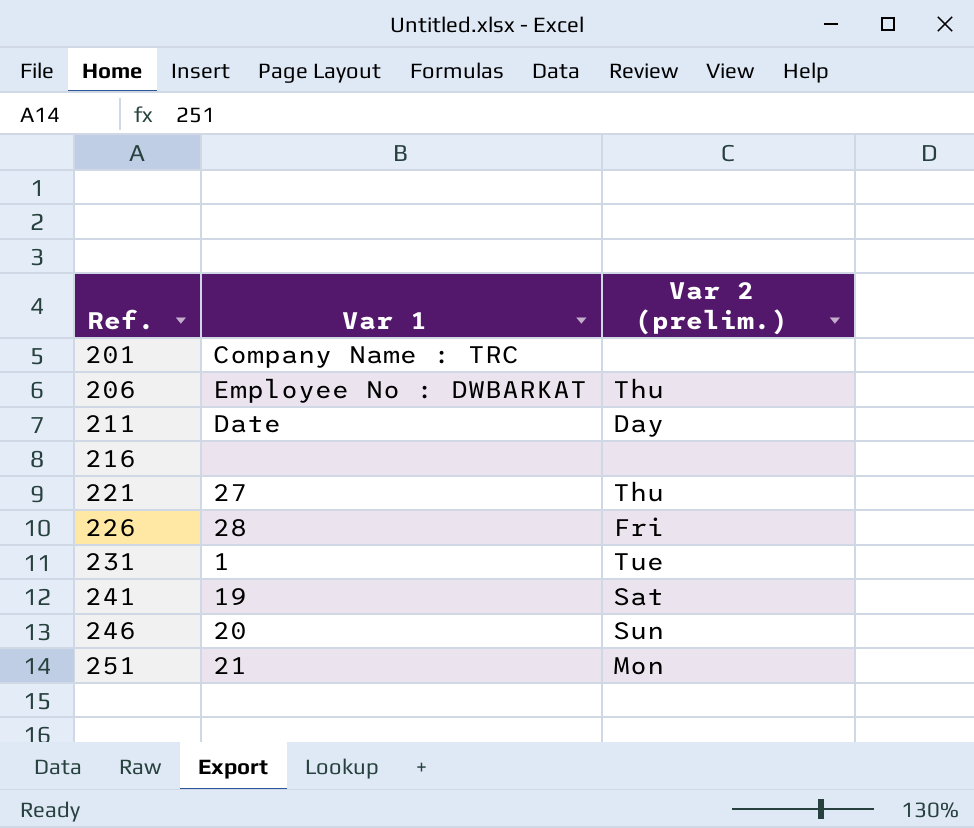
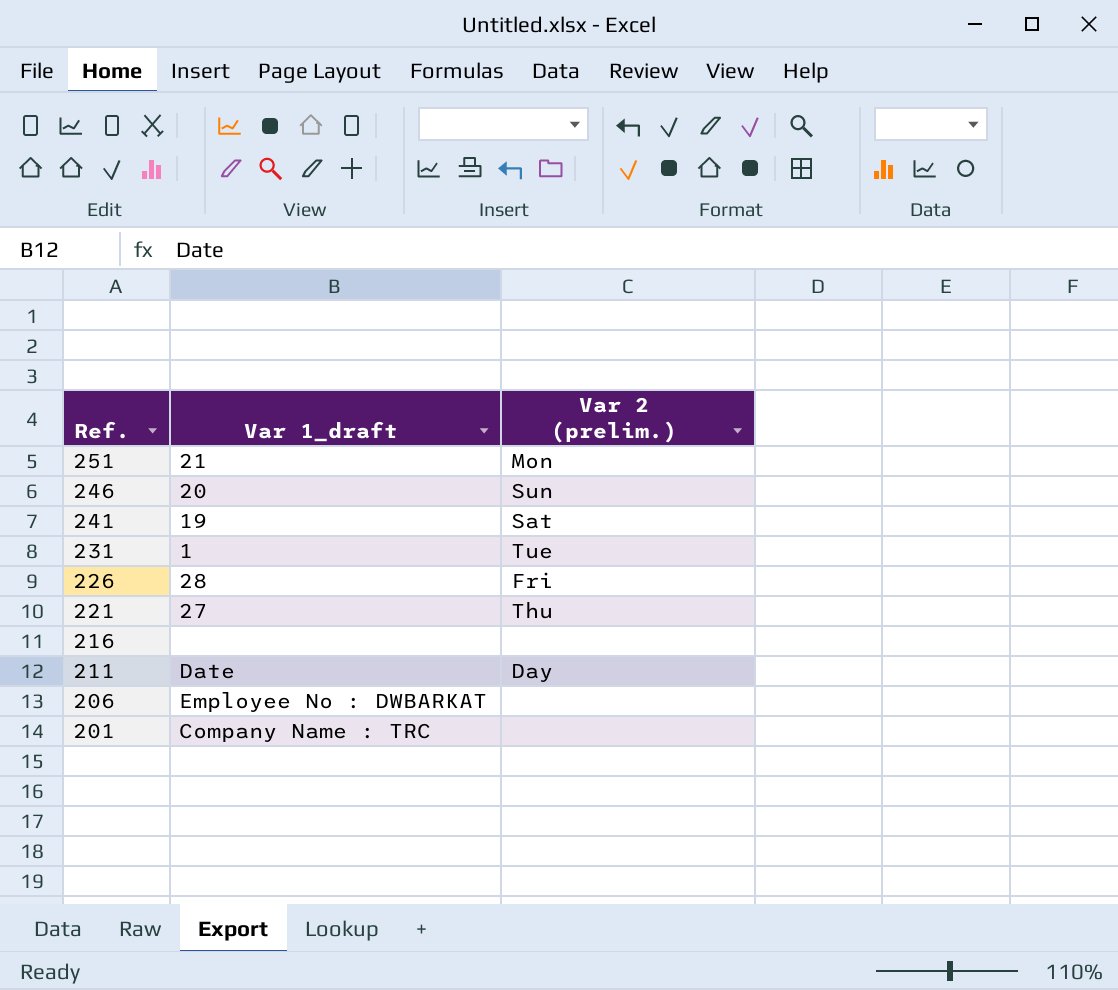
row order: Ref. ascending -> Ref. descending
column name: Var 1 -> Var 1_draft
206 | Var 2 (prelim.): Thu -> none

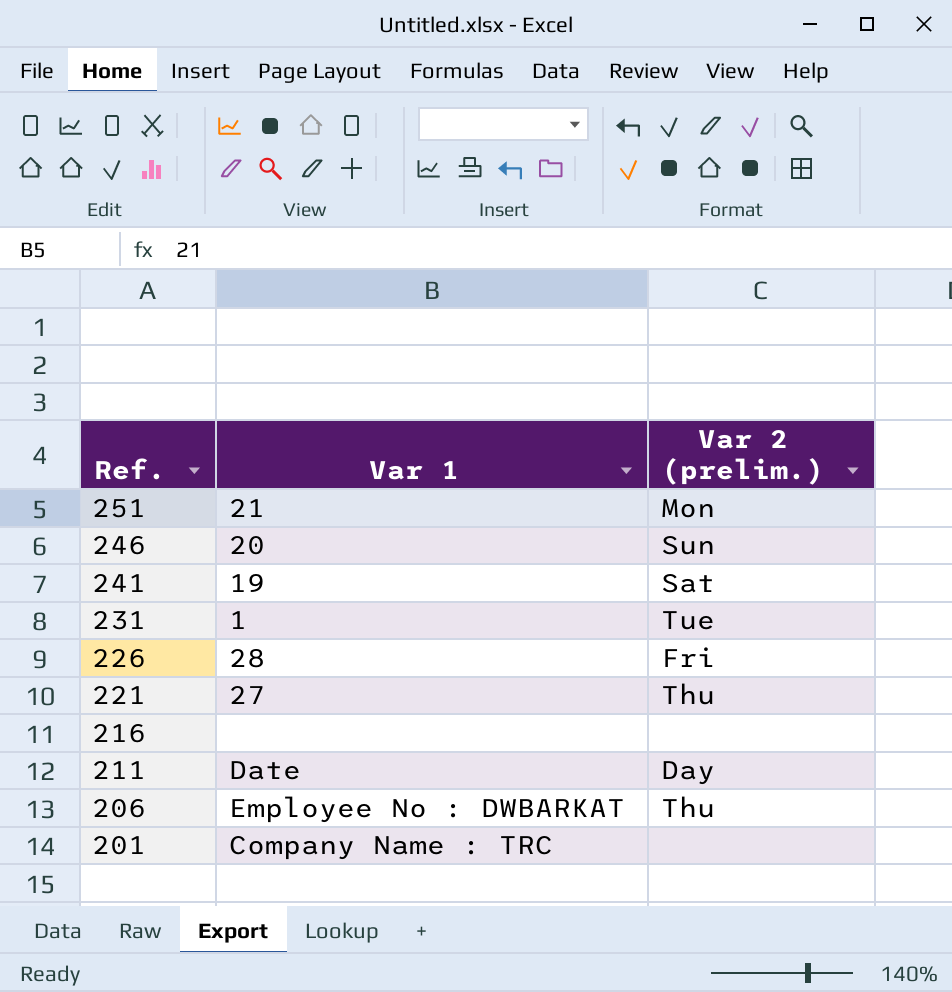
column name: Var 1_draft -> Var 1
206 | Var 2 (prelim.): none -> Thu

